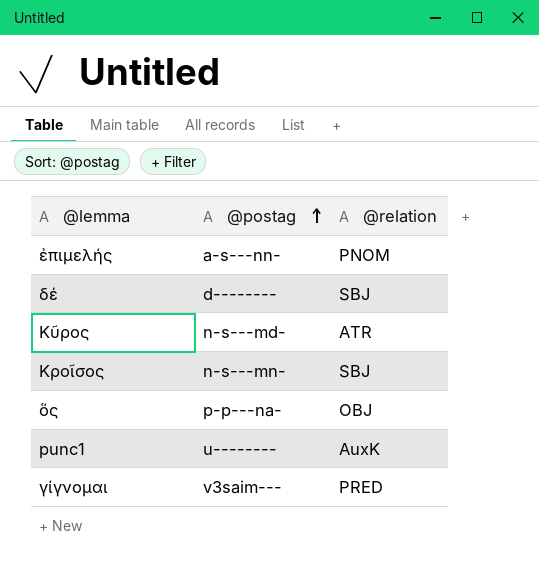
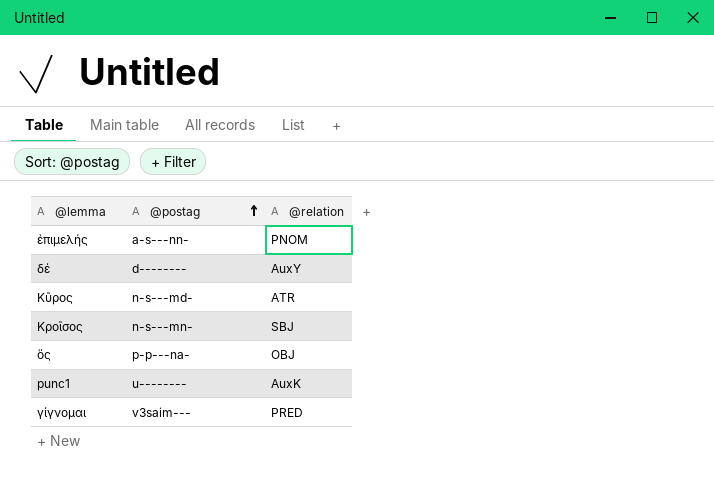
δέ | @relation: SBJ -> AuxY

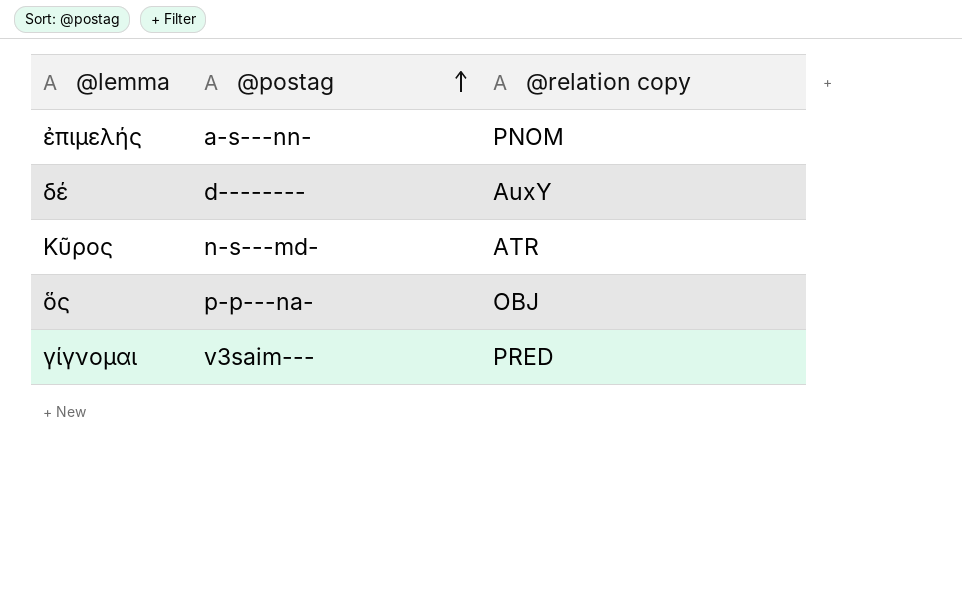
column name: @relation -> @relation copy
row Κροῖσος: n-s---mn- | SBJ -> none
row punc1: u-------- | AuxK -> none

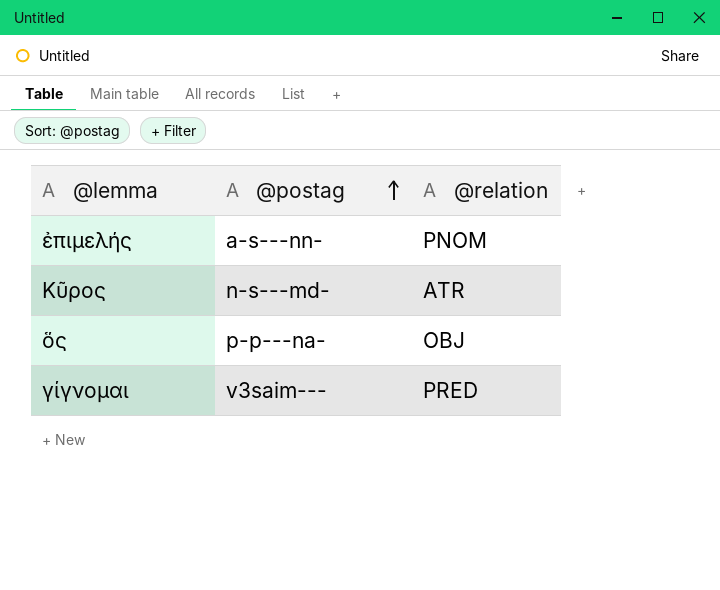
column name: @relation copy -> @relation
row δέ: d-------- | AuxY -> none

